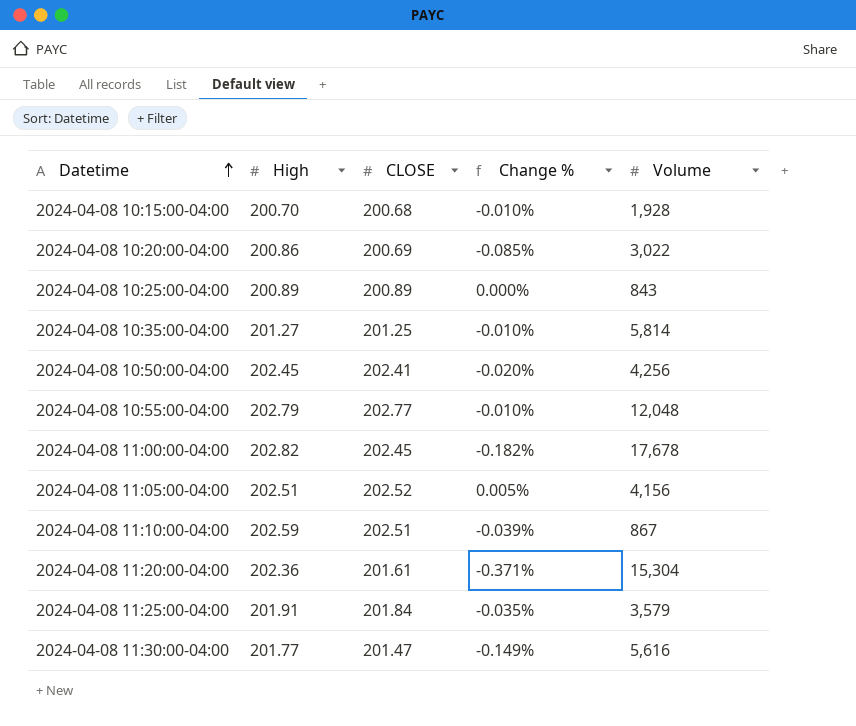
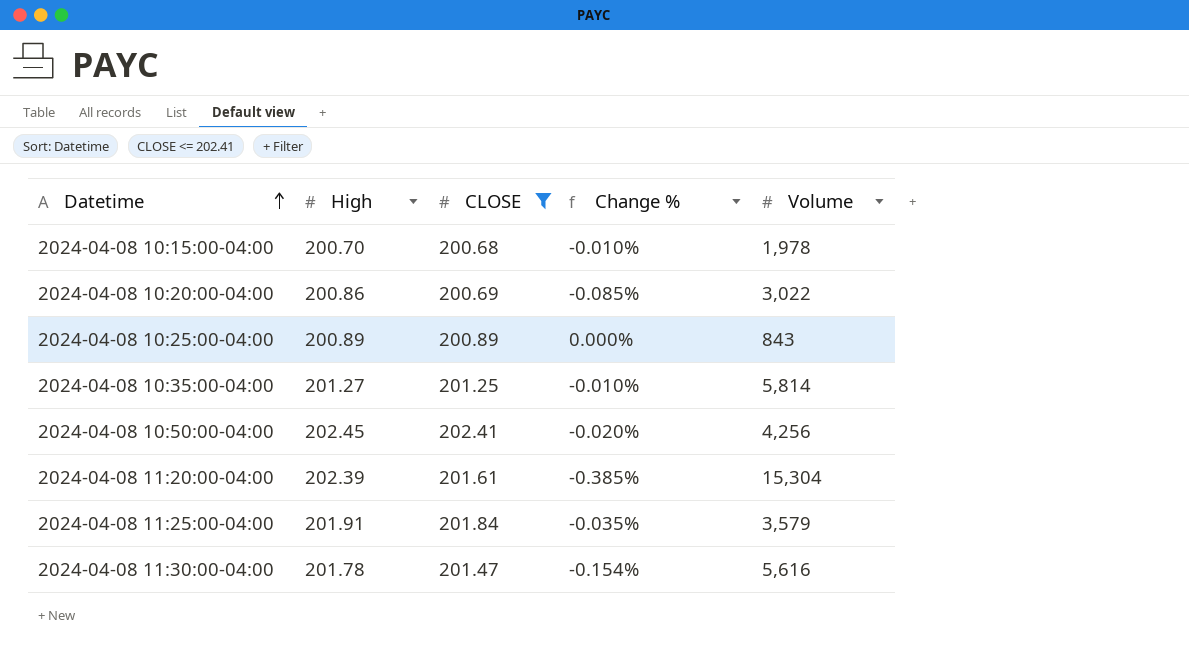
filter: none -> CLOSE <= 202.41
2024-04-08 10:15:00-04:00 | Volume: 1,928 -> 1,978
2024-04-08 11:20:00-04:00 | High: 202.36 -> 202.39
2024-04-08 11:20:00-04:00 | Change %: -0.371% -> -0.385%
2024-04-08 11:30:00-04:00 | High: 201.77 -> 201.78
2024-04-08 11:30:00-04:00 | Change %: -0.149% -> -0.154%

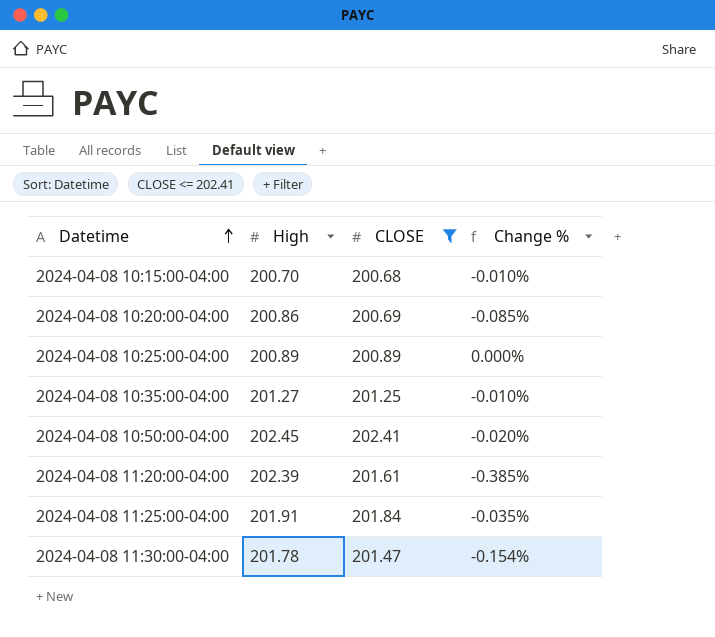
column Volume | position: 5 -> none

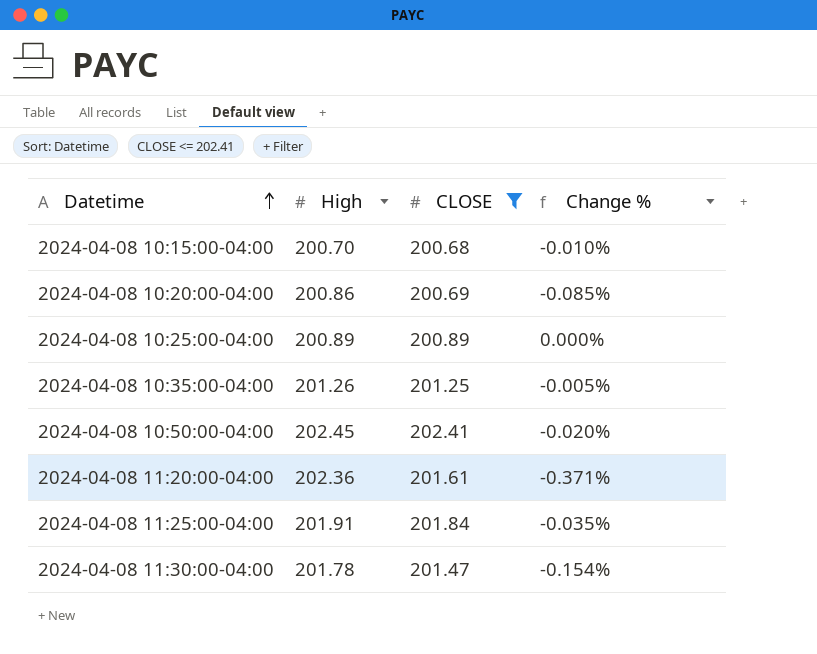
2024-04-08 10:35:00-04:00 | High: 201.27 -> 201.26
2024-04-08 10:35:00-04:00 | Change %: -0.010% -> -0.005%
2024-04-08 11:20:00-04:00 | High: 202.39 -> 202.36
2024-04-08 11:20:00-04:00 | Change %: -0.385% -> -0.371%

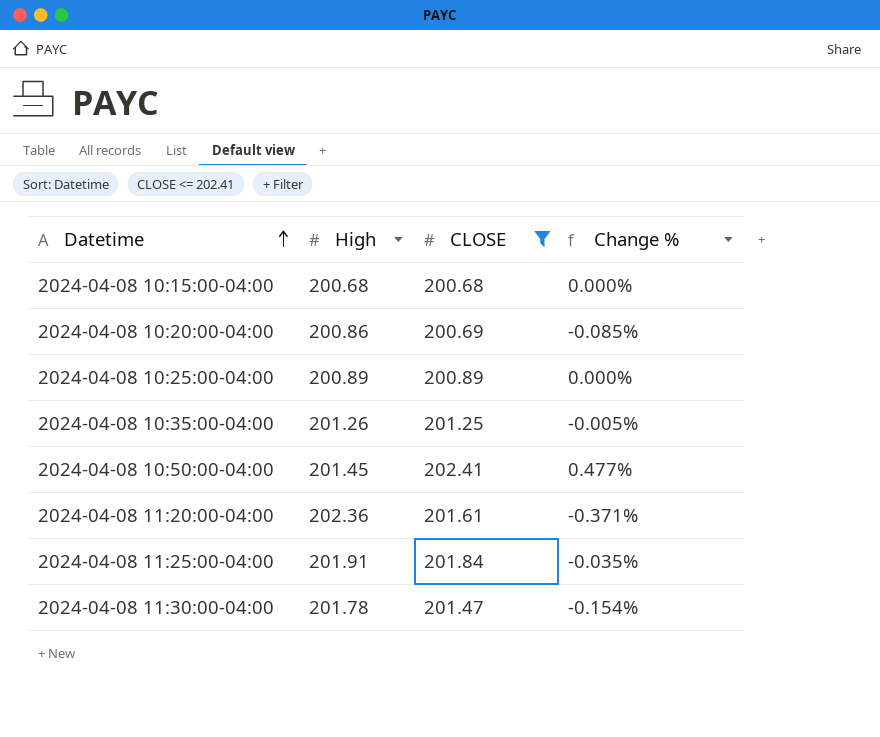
2024-04-08 10:15:00-04:00 | High: 200.70 -> 200.68
2024-04-08 10:15:00-04:00 | Change %: -0.010% -> 0.000%
2024-04-08 10:50:00-04:00 | High: 202.45 -> 201.45
2024-04-08 10:50:00-04:00 | Change %: -0.020% -> 0.477%

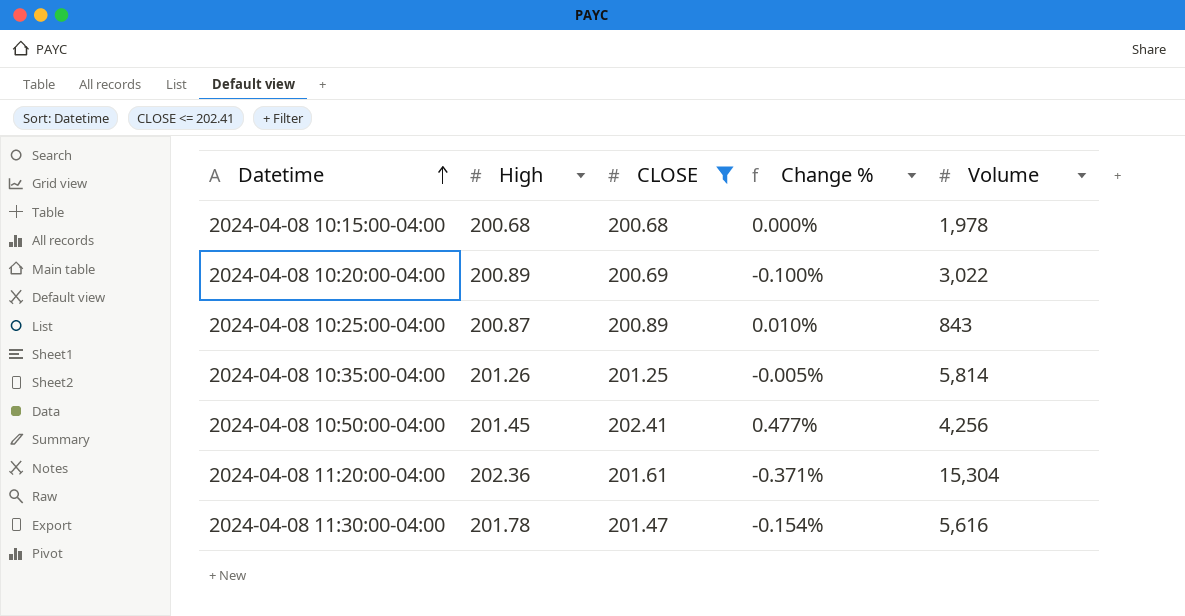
column Volume | position: none -> 5
row 2024-04-08 11:25:00-04:00: 201.91 | 201.84 | -0.035% -> none
2024-04-08 10:20:00-04:00 | High: 200.86 -> 200.89
2024-04-08 10:20:00-04:00 | Change %: -0.085% -> -0.100%
2024-04-08 10:25:00-04:00 | High: 200.89 -> 200.87
2024-04-08 10:25:00-04:00 | Change %: 0.000% -> 0.010%

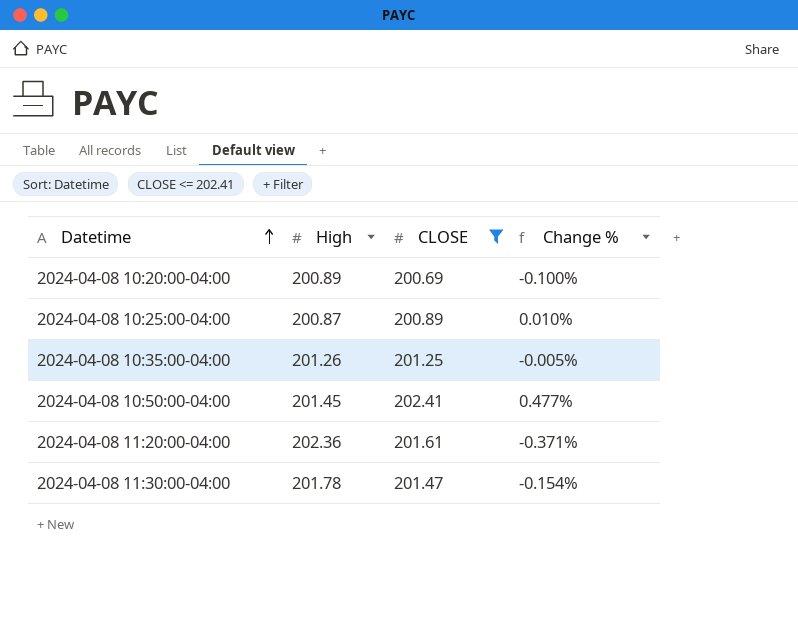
column Volume | position: 5 -> none
row 2024-04-08 10:15:00-04:00: 200.68 | 200.68 | 0.000% | 1,978 -> none

